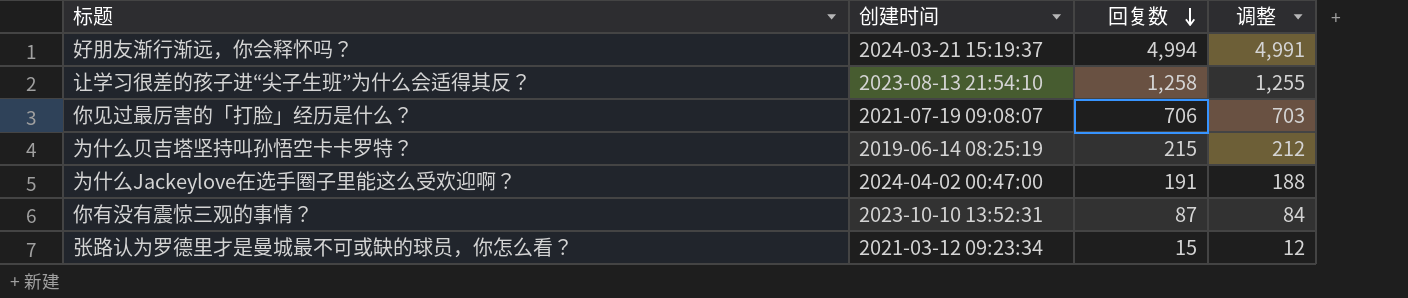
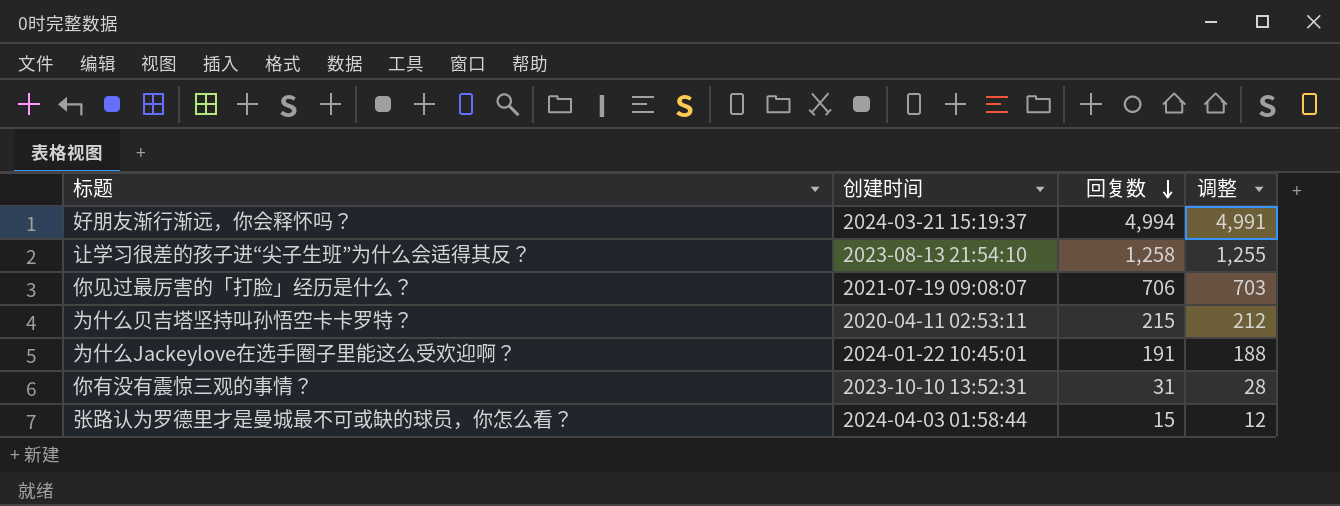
为什么贝吉塔坚持叫孙悟空卡卡罗特？ | 创建时间: 2019-06-14 08:25:19 -> 2020-04-11 02:53:11
为什么Jackeylove在选手圈子里能这么受欢迎啊？ | 创建时间: 2024-04-02 00:47:00 -> 2024-01-22 10:45:01
你有没有震惊三观的事情？ | 回复数: 87 -> 31
你有没有震惊三观的事情？ | 调整: 84 -> 28
张路认为罗德里才是曼城最不可或缺的球员，你怎么看？ | 创建时间: 2021-03-12 09:23:34 -> 2024-04-03 01:58:44

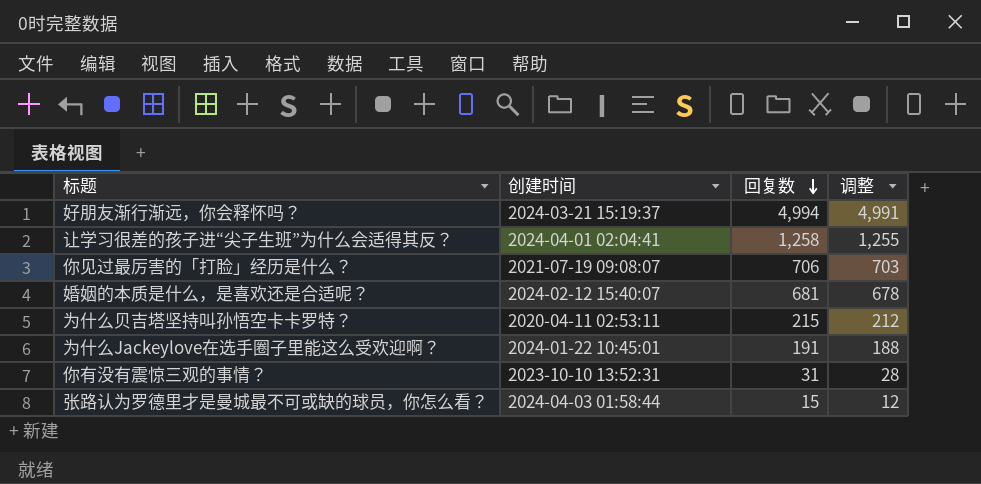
让学习很差的孩子进“尖子生班”为什么会适得其反？ | 创建时间: 2023-08-13 21:54:10 -> 2024-04-01 02:04:41
row 婚姻的本质是什么，是喜欢还是合适呢？: none -> 2024-02-12 15:40:07 | 681 | 678

